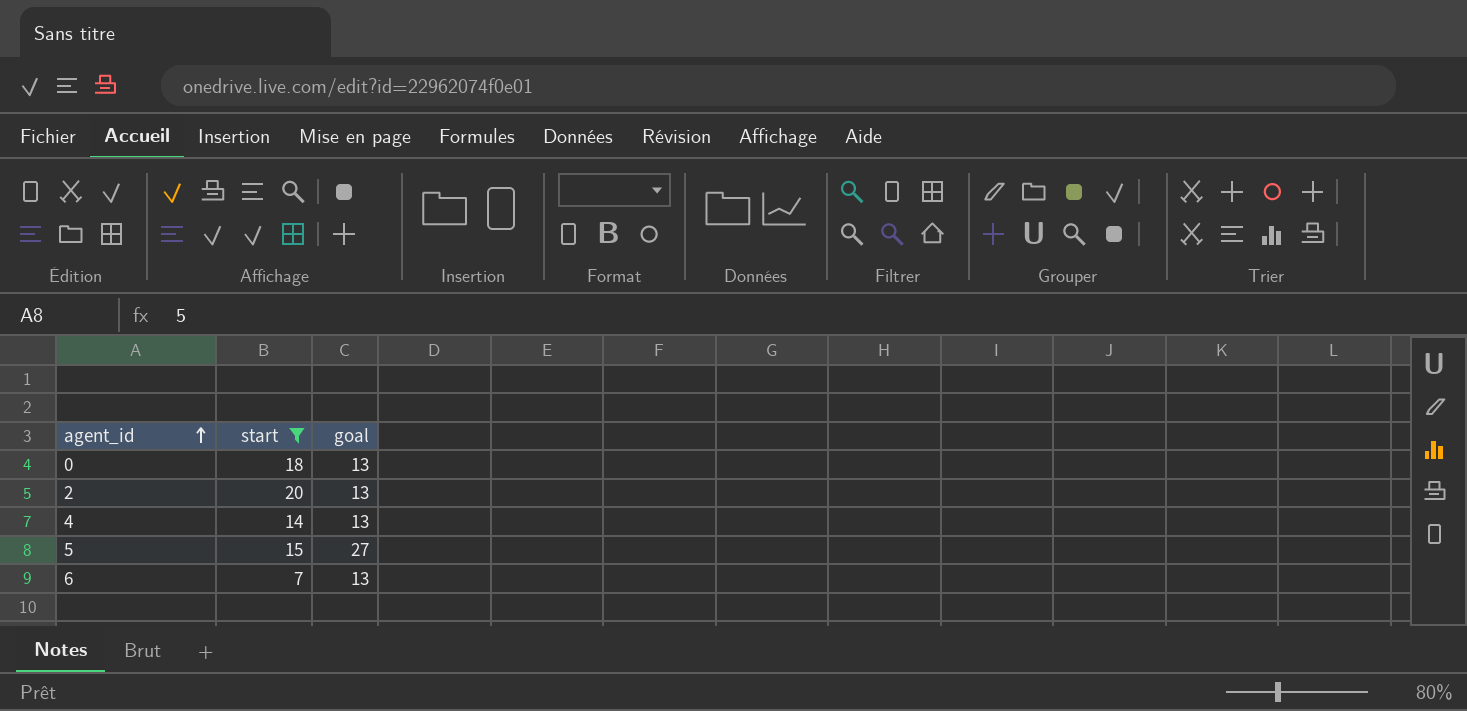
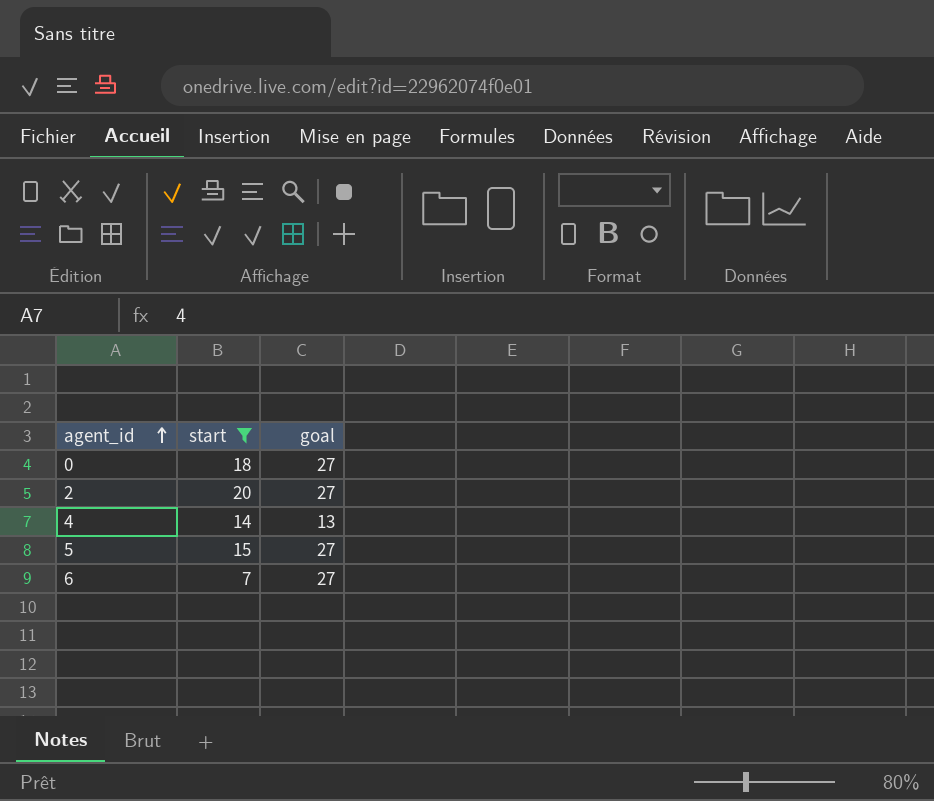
0 | goal: 13 -> 27
2 | goal: 13 -> 27
6 | goal: 13 -> 27

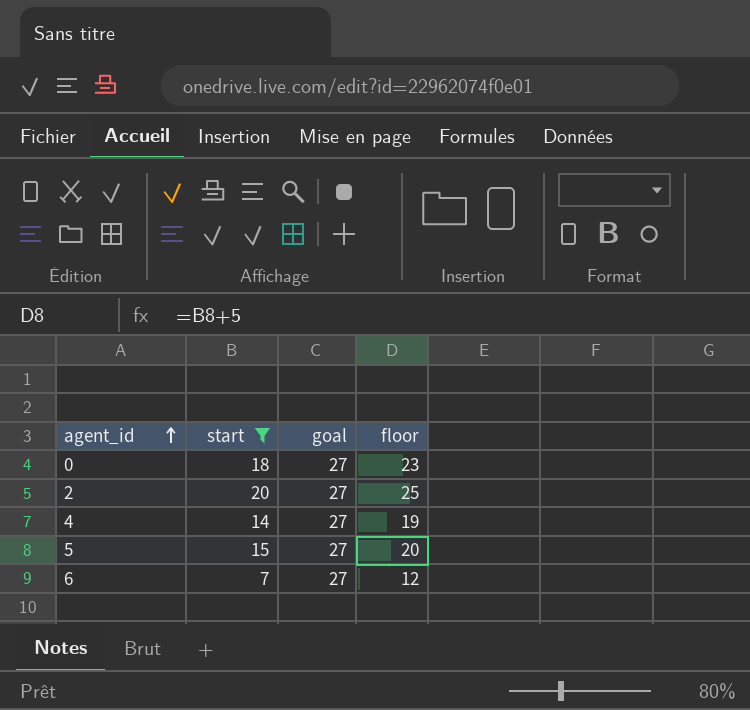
column floor | formula: none -> [start] + 5
4 | goal: 13 -> 27

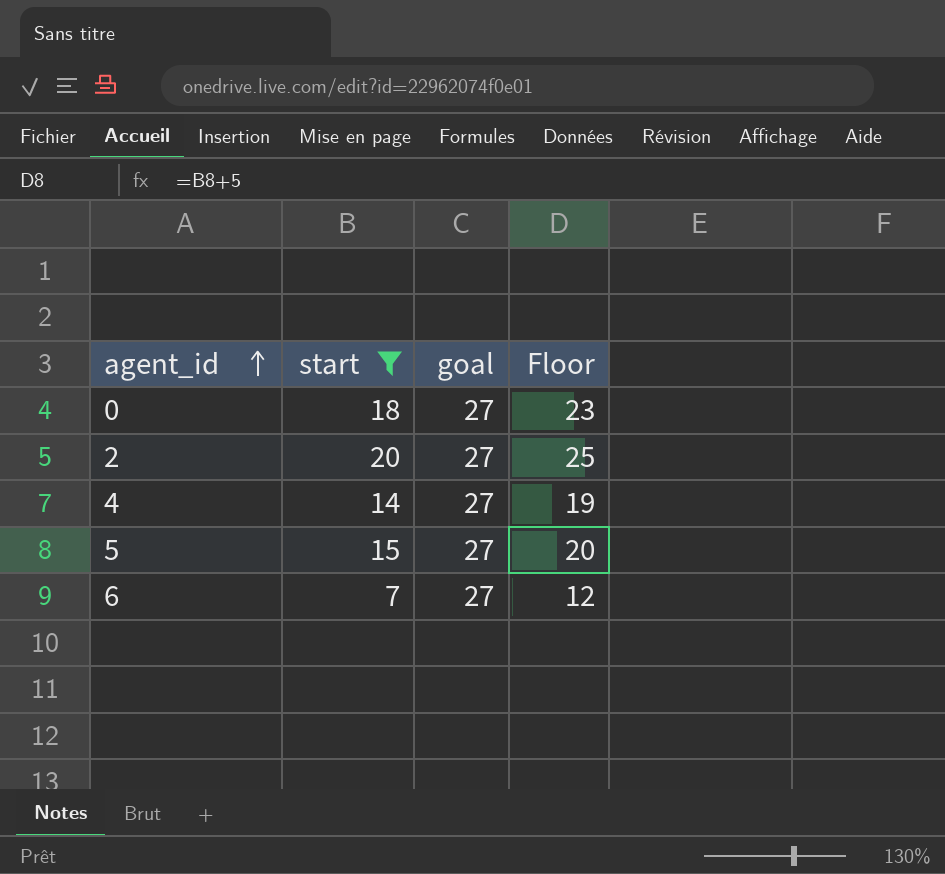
column name: floor -> Floor

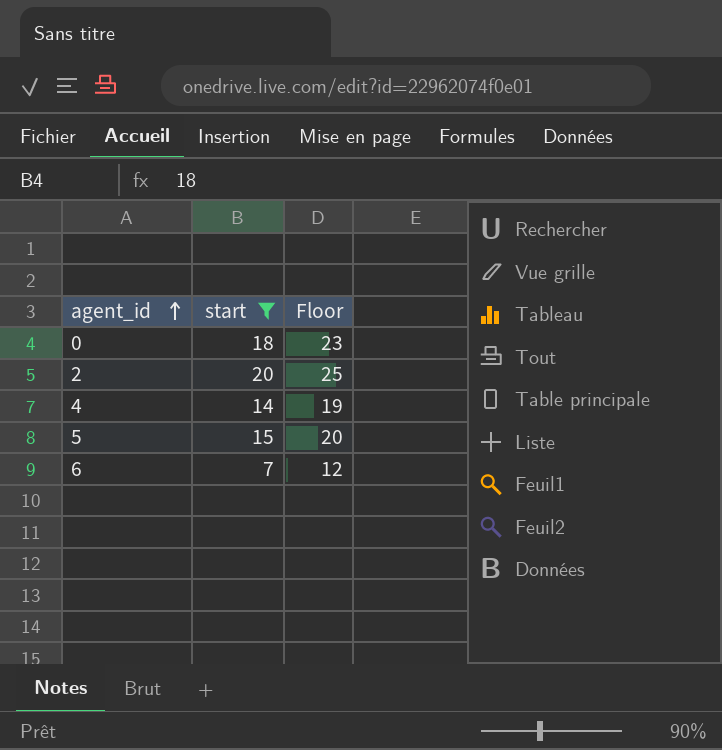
column goal | position: 3 -> none

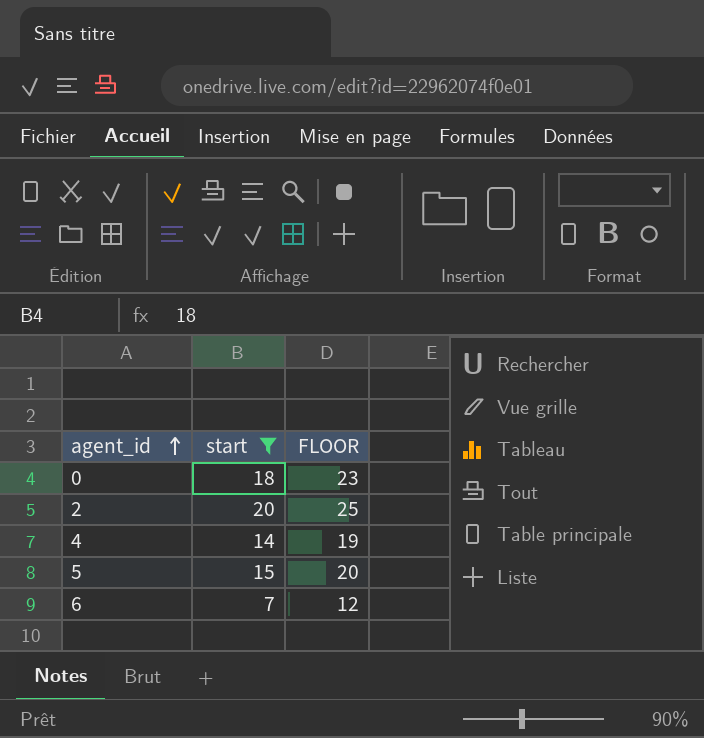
column name: Floor -> FLOOR

